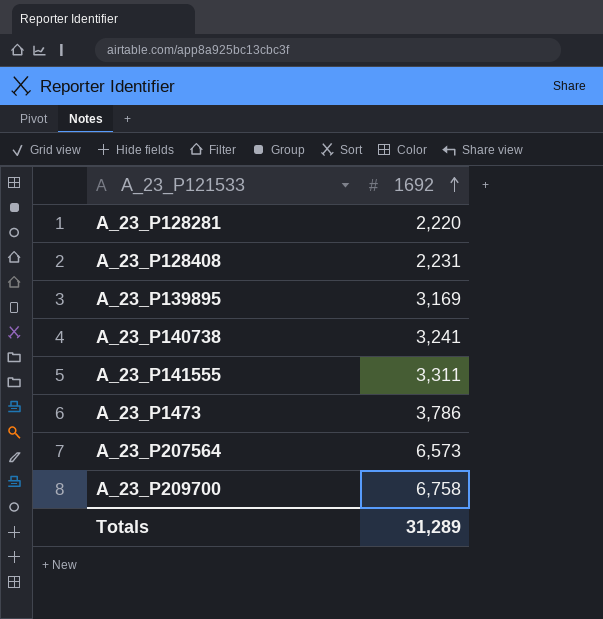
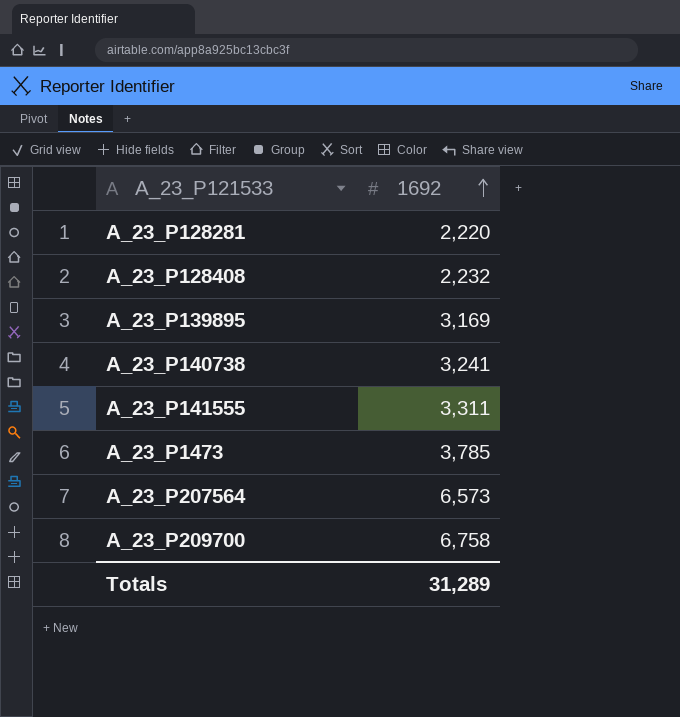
A_23_P128408 | 1692: 2,231 -> 2,232
A_23_P1473 | 1692: 3,786 -> 3,785

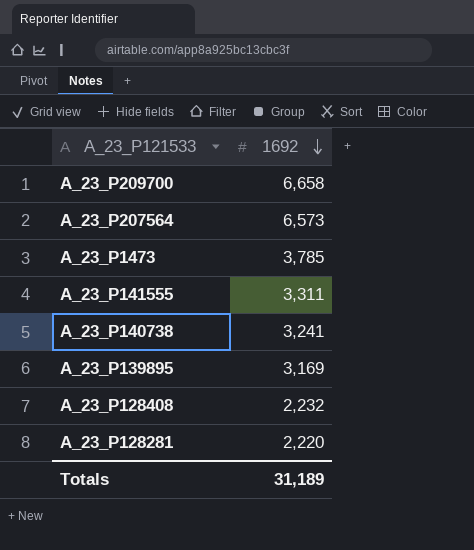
row order: 1692 ascending -> 1692 descending
A_23_P209700 | 1692: 6,758 -> 6,658
Totals | 1692: 31,289 -> 31,189

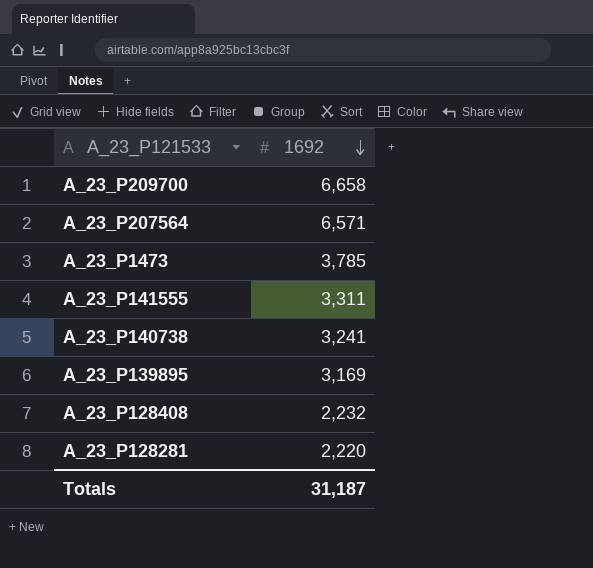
A_23_P207564 | 1692: 6,573 -> 6,571
Totals | 1692: 31,189 -> 31,187

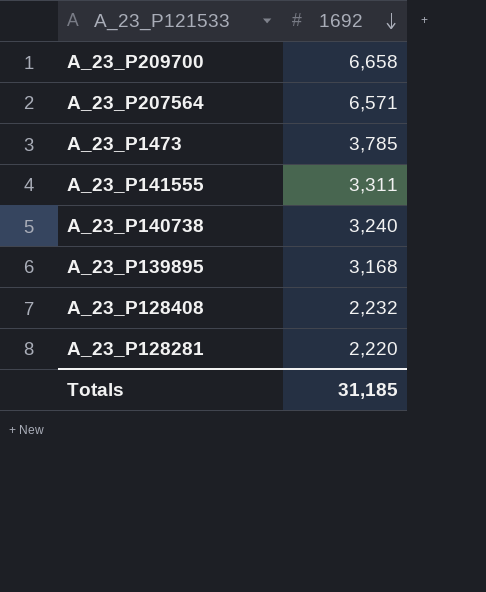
A_23_P140738 | 1692: 3,241 -> 3,240
A_23_P139895 | 1692: 3,169 -> 3,168
Totals | 1692: 31,187 -> 31,185

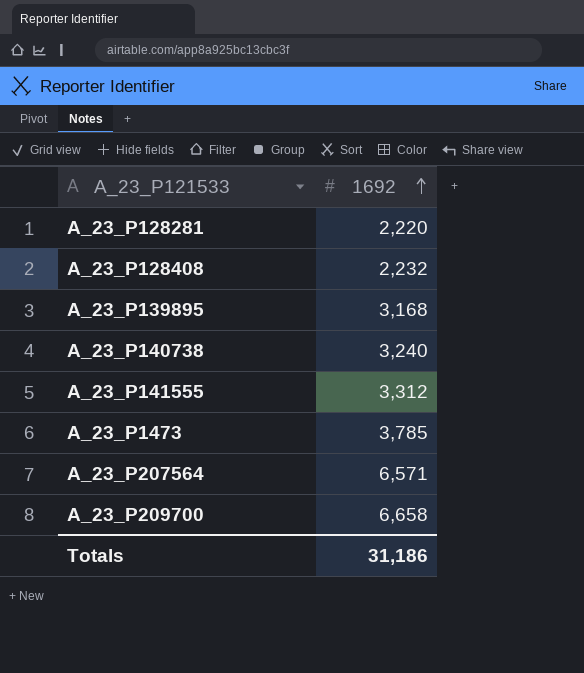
row order: 1692 descending -> 1692 ascending
A_23_P141555 | 1692: 3,311 -> 3,312
Totals | 1692: 31,185 -> 31,186

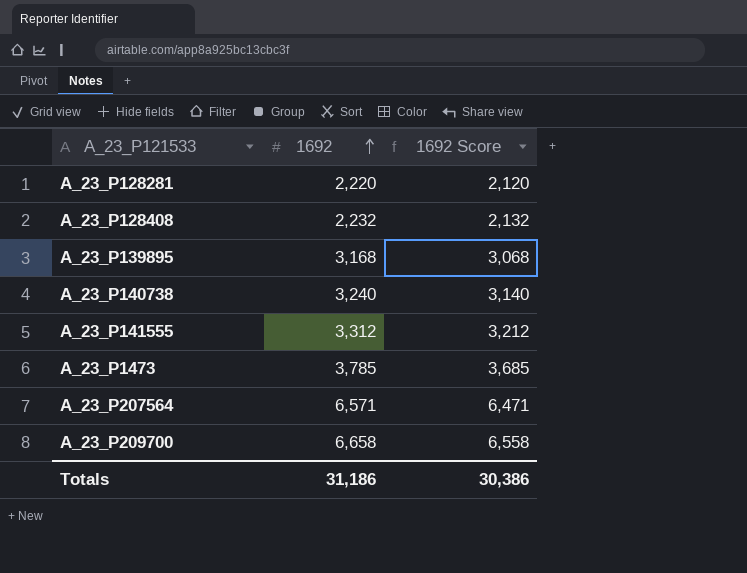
column 1692 Score | formula: none -> [1692] - 100

